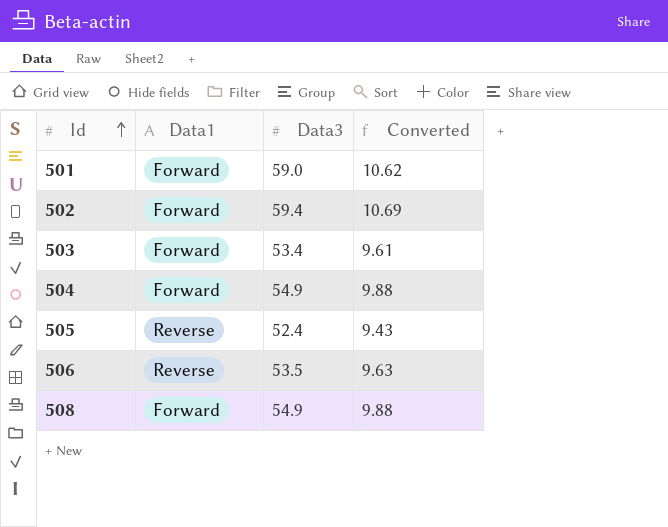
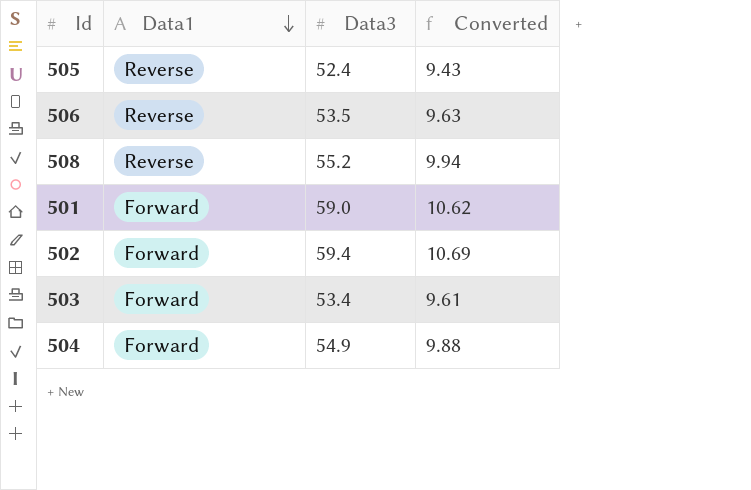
row order: Id ascending -> Data1 descending
508 | Data1: Forward -> Reverse
508 | Data3: 54.9 -> 55.2
508 | Converted: 9.88 -> 9.94

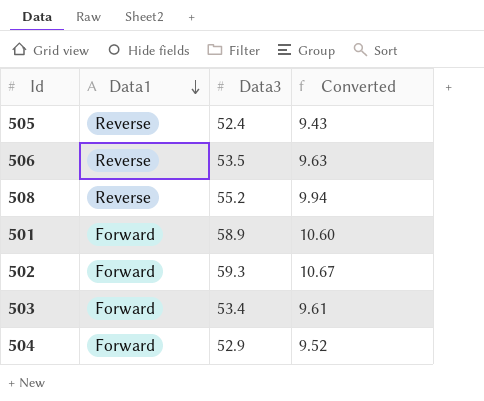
501 | Data3: 59.0 -> 58.9
501 | Converted: 10.62 -> 10.60
502 | Data3: 59.4 -> 59.3
502 | Converted: 10.69 -> 10.67
504 | Data3: 54.9 -> 52.9
504 | Converted: 9.88 -> 9.52

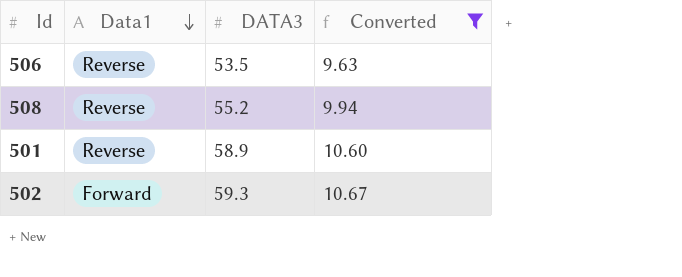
filter: none -> Converted >= 9.63
column name: Data3 -> DATA3
501 | Data1: Forward -> Reverse

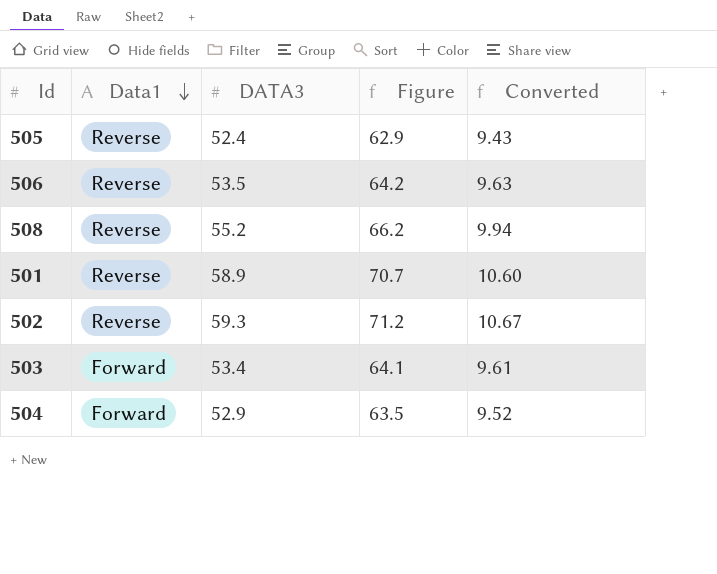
filter: Converted >= 9.63 -> none
column Figure | formula: none -> [DATA3] * 1.2
502 | Data1: Forward -> Reverse

